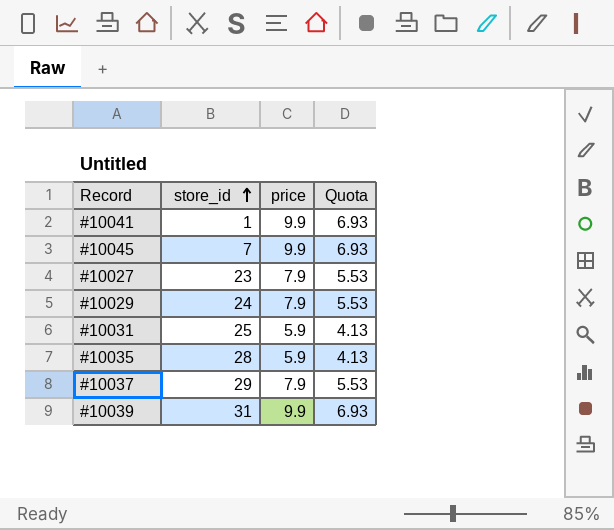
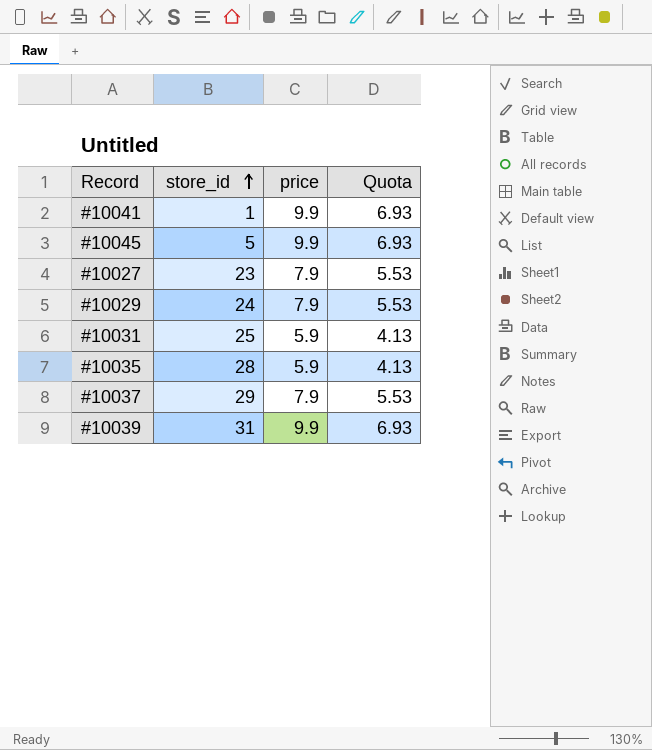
#10045 | store_id: 7 -> 5

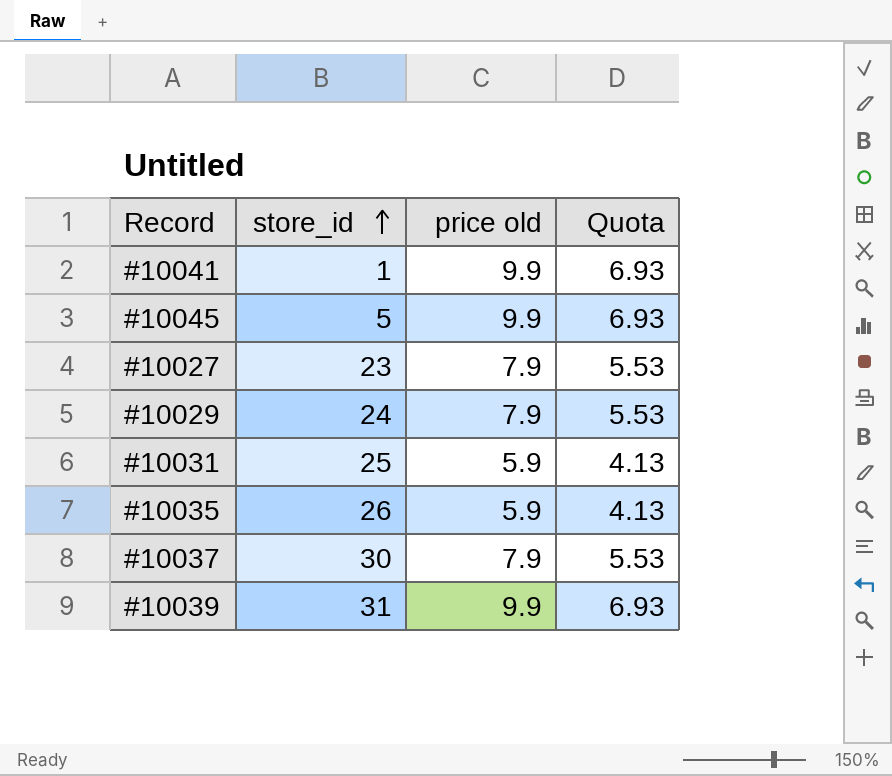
column name: price -> price old
#10035 | store_id: 28 -> 26
#10037 | store_id: 29 -> 30

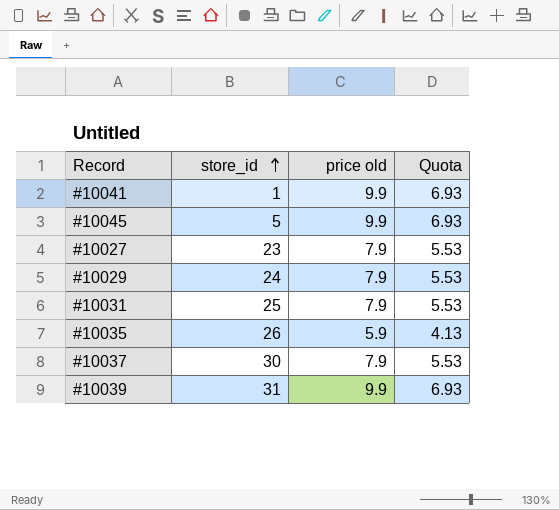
#10031 | price old: 5.9 -> 7.9
#10031 | Quota: 4.13 -> 5.53

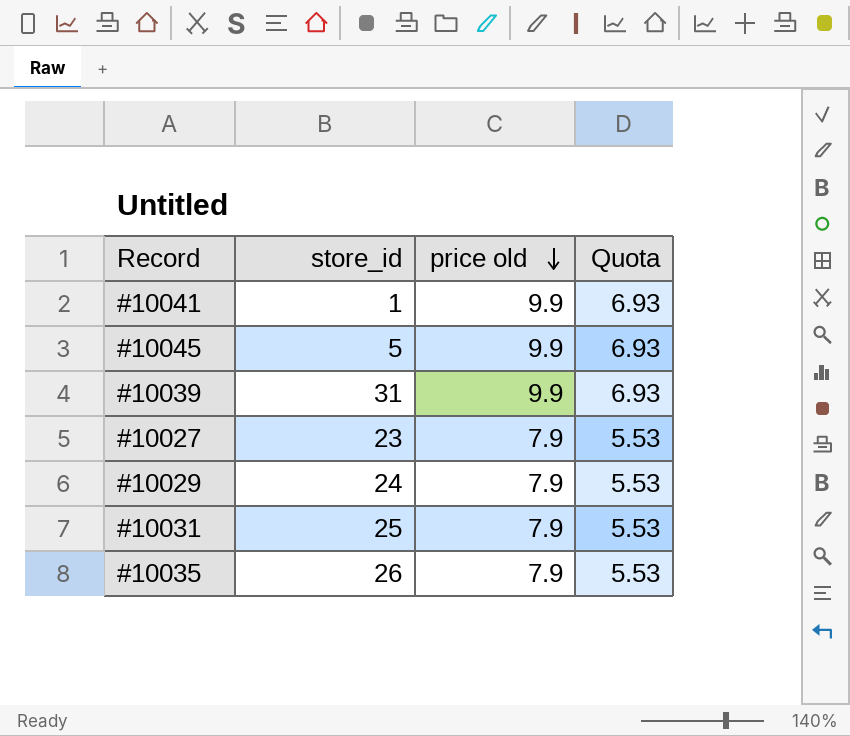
row order: store_id ascending -> price old descending
row #10037: 30 | 7.9 | 5.53 -> none
#10035 | price old: 5.9 -> 7.9
#10035 | Quota: 4.13 -> 5.53

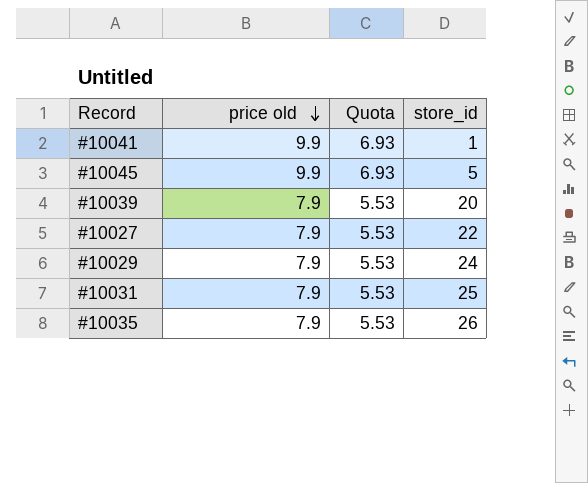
column store_id | position: 2 -> 4
#10039 | price old: 9.9 -> 7.9
#10039 | Quota: 6.93 -> 5.53
#10039 | store_id: 31 -> 20
#10027 | store_id: 23 -> 22

